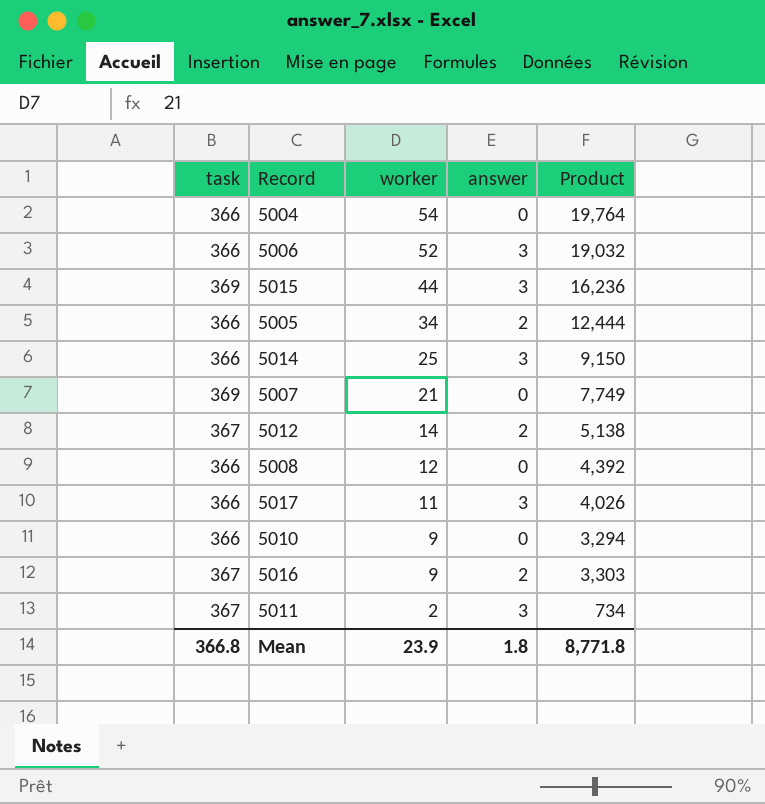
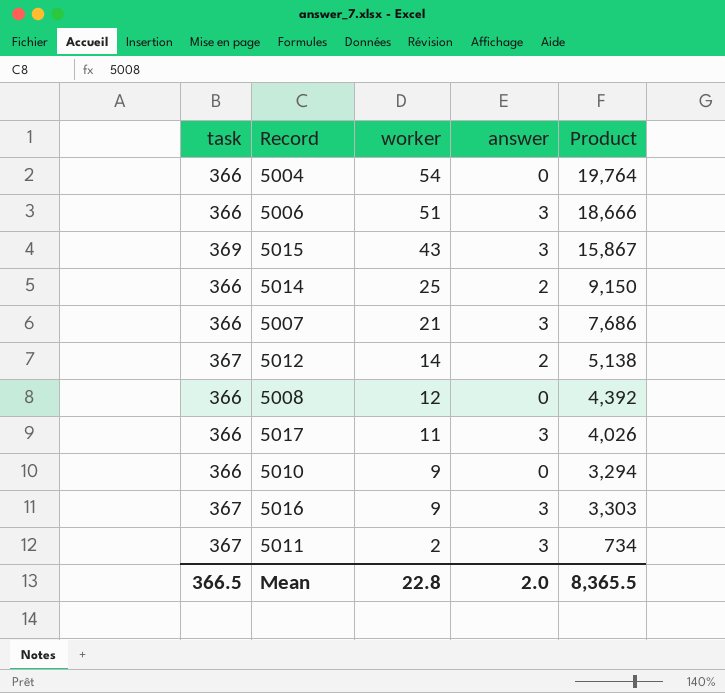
row 5005: 366 | 34 | 2 | 12,444 -> none
5006 | worker: 52 -> 51
5006 | Product: 19,032 -> 18,666
5015 | worker: 44 -> 43
5015 | Product: 16,236 -> 15,867
5014 | answer: 3 -> 2
5007 | task: 369 -> 366
5007 | answer: 0 -> 3
5007 | Product: 7,749 -> 7,686
5016 | answer: 2 -> 3
Mean | task: 366.8 -> 366.5
Mean | worker: 23.9 -> 22.8
Mean | answer: 1.8 -> 2.0
Mean | Product: 8,771.8 -> 8,365.5

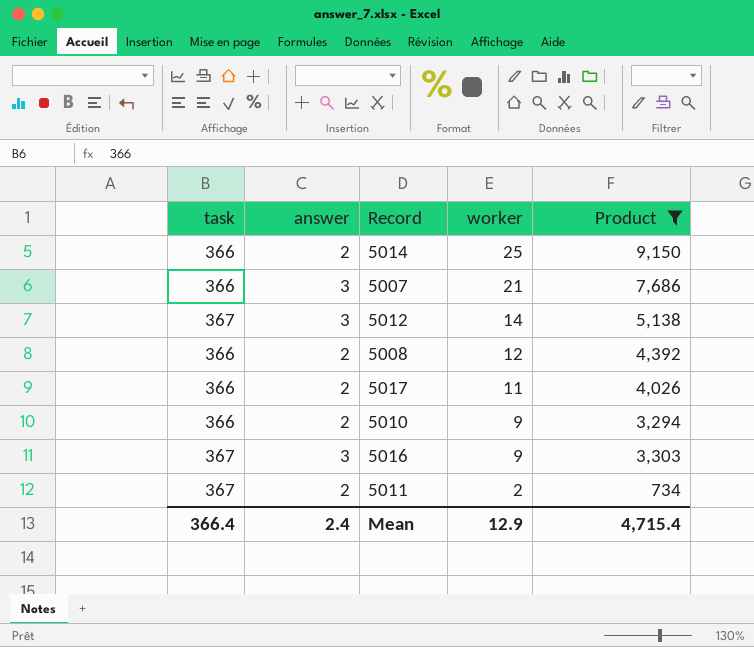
filter: none -> Product <= 9,150
column answer | position: 4 -> 2
5012 | answer: 2 -> 3
5008 | answer: 0 -> 2
5017 | answer: 3 -> 2
5010 | answer: 0 -> 2
5011 | answer: 3 -> 2
Mean | task: 366.5 -> 366.4
Mean | answer: 2.0 -> 2.4
Mean | worker: 22.8 -> 12.9
Mean | Product: 8,365.5 -> 4,715.4

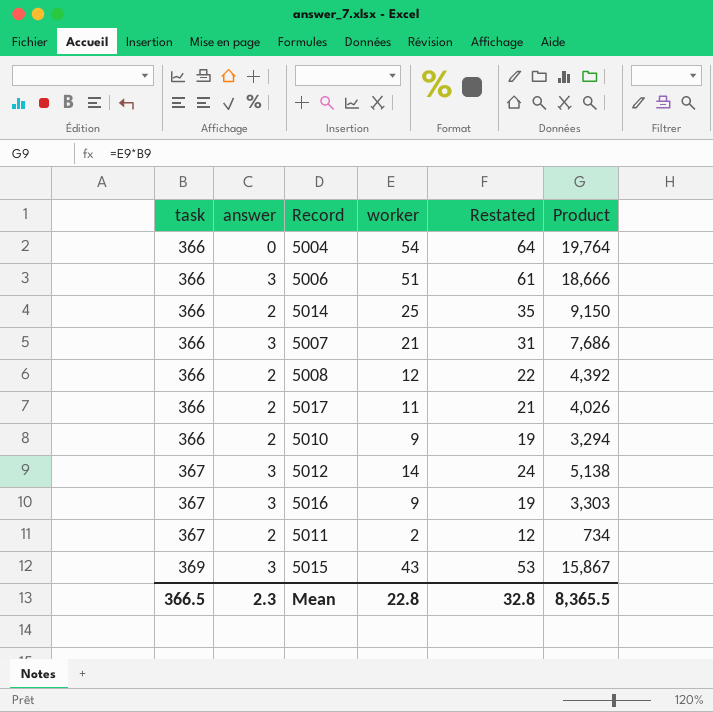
filter: Product <= 9,150 -> none
row order: worker descending -> task ascending
column Restated | formula: none -> [worker] + 10
Mean | task: 366.4 -> 366.5
Mean | answer: 2.4 -> 2.3
Mean | worker: 12.9 -> 22.8
Mean | Product: 4,715.4 -> 8,365.5

